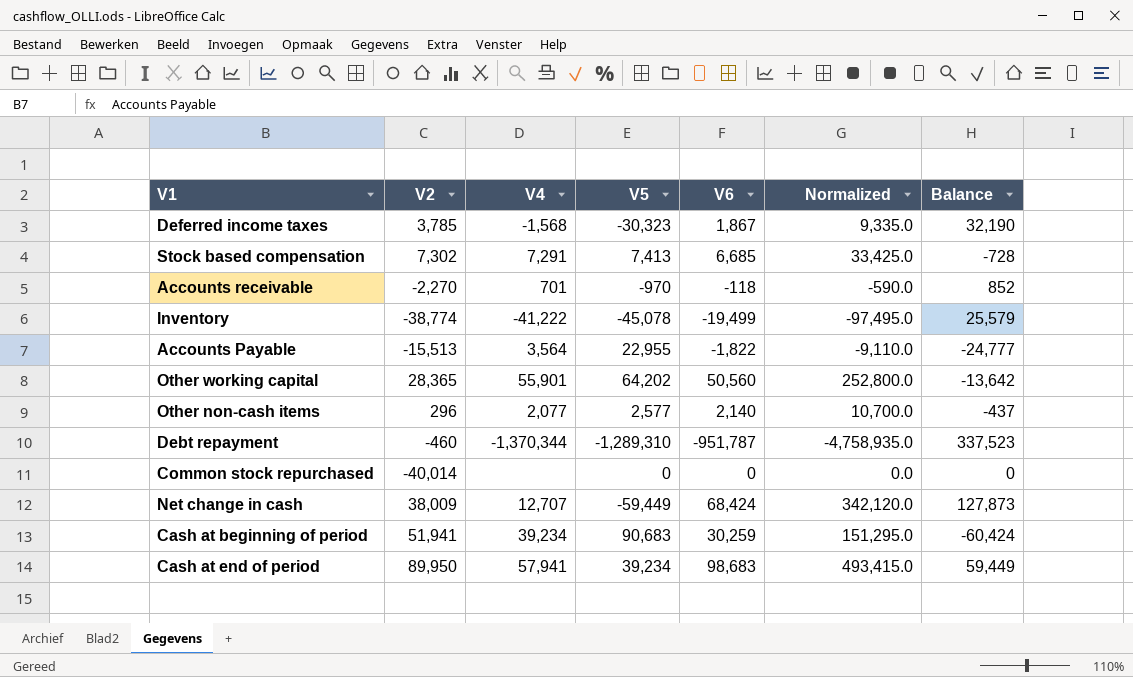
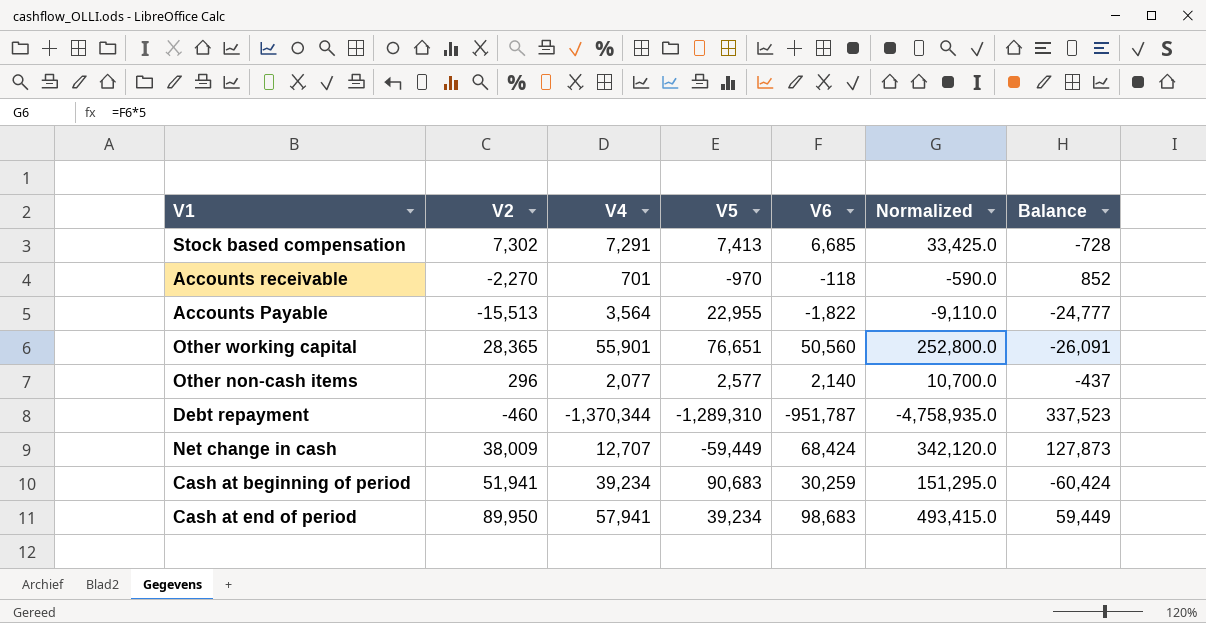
row Deferred income taxes: 3,785 | -1,568 | -30,323 | 1,867 | 9,335.0 | 32,190 -> none
row Inventory: -38,774 | -41,222 | -45,078 | -19,499 | -97,495.0 | 25,579 -> none
row Common stock repurchased: -40,014 | none | 0 | 0 | 0.0 | 0 -> none
Other working capital | V5: 64,202 -> 76,651
Other working capital | Balance: -13,642 -> -26,091

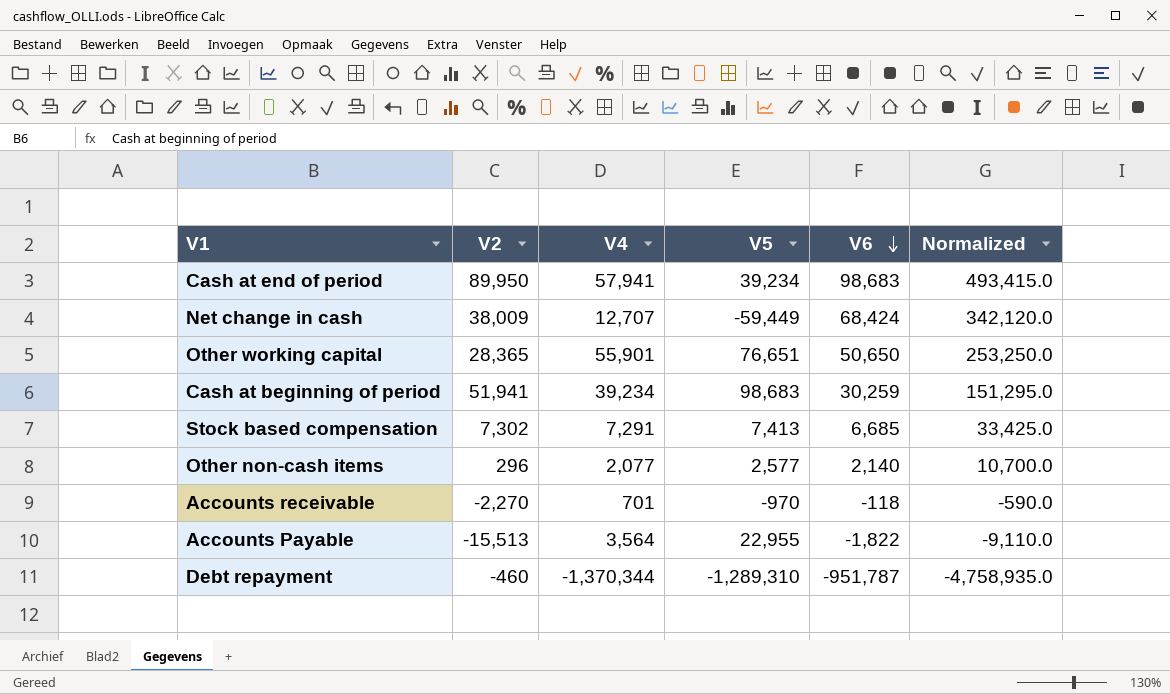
row order: none -> V6 descending
column Balance | formula: [V6] - [V5] -> none
Other working capital | V6: 50,560 -> 50,650
Other working capital | Normalized: 252,800.0 -> 253,250.0
Cash at beginning of period | V5: 90,683 -> 98,683

